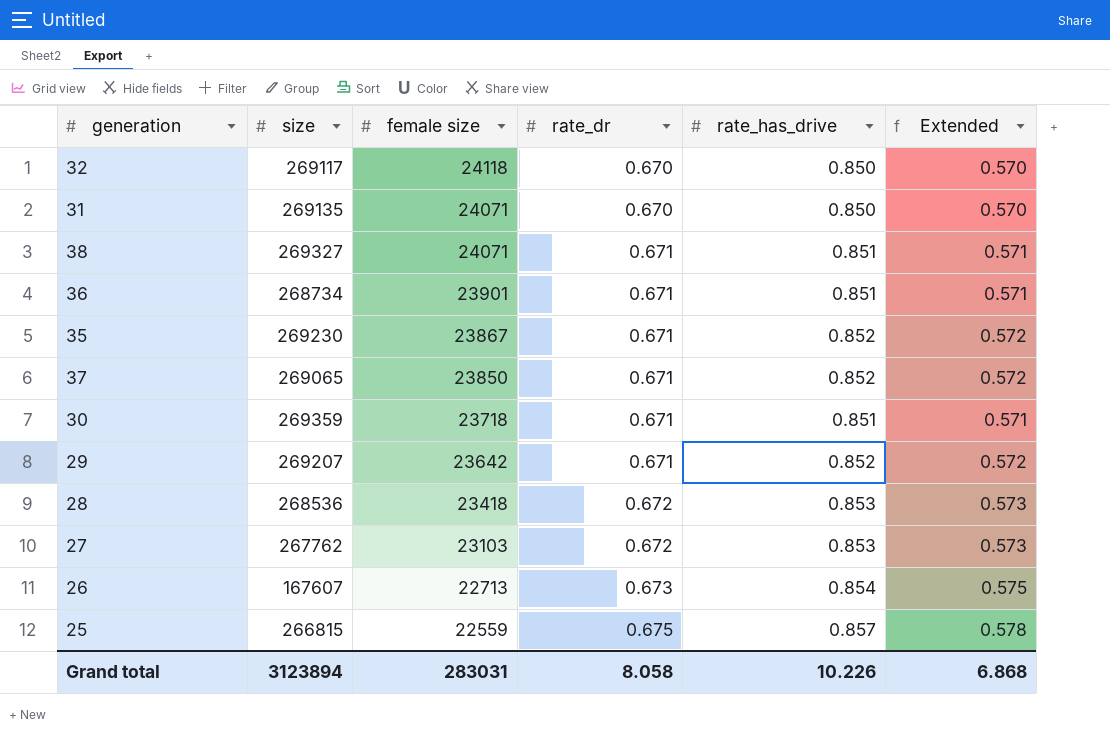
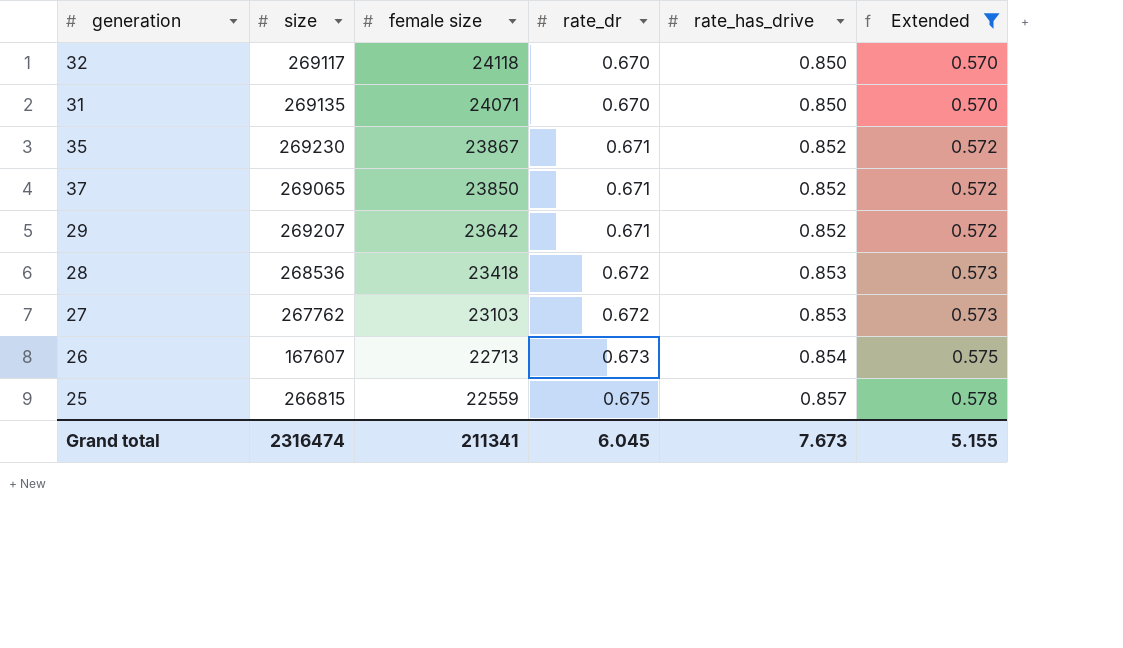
filter: none -> Extended != 0.571
Grand total | size: 3123894 -> 2316474
Grand total | female size: 283031 -> 211341
Grand total | rate_dr: 8.058 -> 6.045
Grand total | rate_has_drive: 10.226 -> 7.673
Grand total | Extended: 6.868 -> 5.155

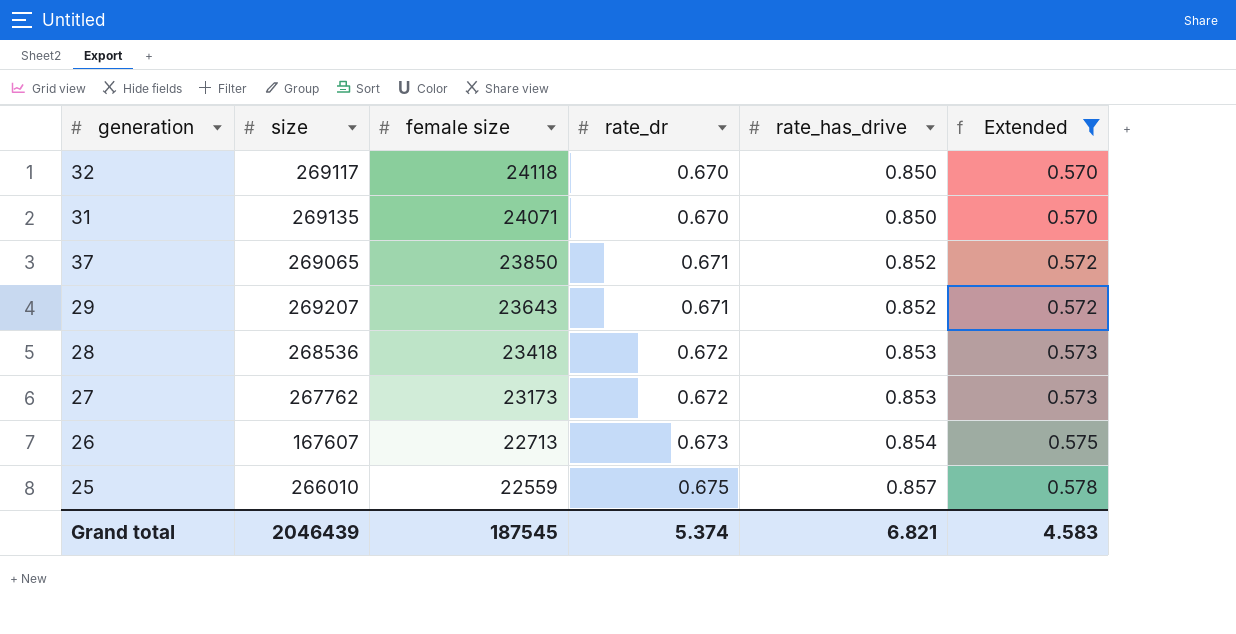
row 35: 269230 | 23867 | 0.671 | 0.852 | 0.572 -> none
29 | female size: 23642 -> 23643
27 | female size: 23103 -> 23173
25 | size: 266815 -> 266010
Grand total | size: 2316474 -> 2046439
Grand total | female size: 211341 -> 187545
Grand total | rate_dr: 6.045 -> 5.374
Grand total | rate_has_drive: 7.673 -> 6.821
Grand total | Extended: 5.155 -> 4.583

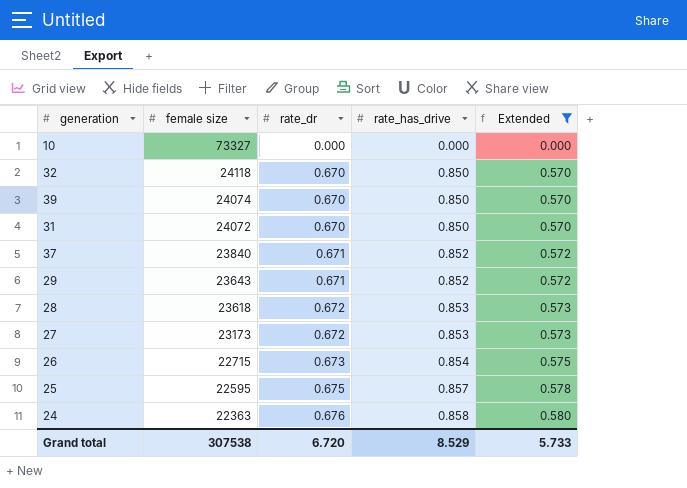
column size | position: 2 -> none
row 10: none -> 73327 | 0.000 | 0.000 | 0.000
row 39: none -> 24074 | 0.670 | 0.850 | 0.570
31 | female size: 24071 -> 24072
37 | female size: 23850 -> 23840
28 | female size: 23418 -> 23618
26 | female size: 22713 -> 22715
25 | female size: 22559 -> 22595
row 24: none -> 22363 | 0.676 | 0.858 | 0.580
Grand total | female size: 187545 -> 307538
Grand total | rate_dr: 5.374 -> 6.720
Grand total | rate_has_drive: 6.821 -> 8.529
Grand total | Extended: 4.583 -> 5.733

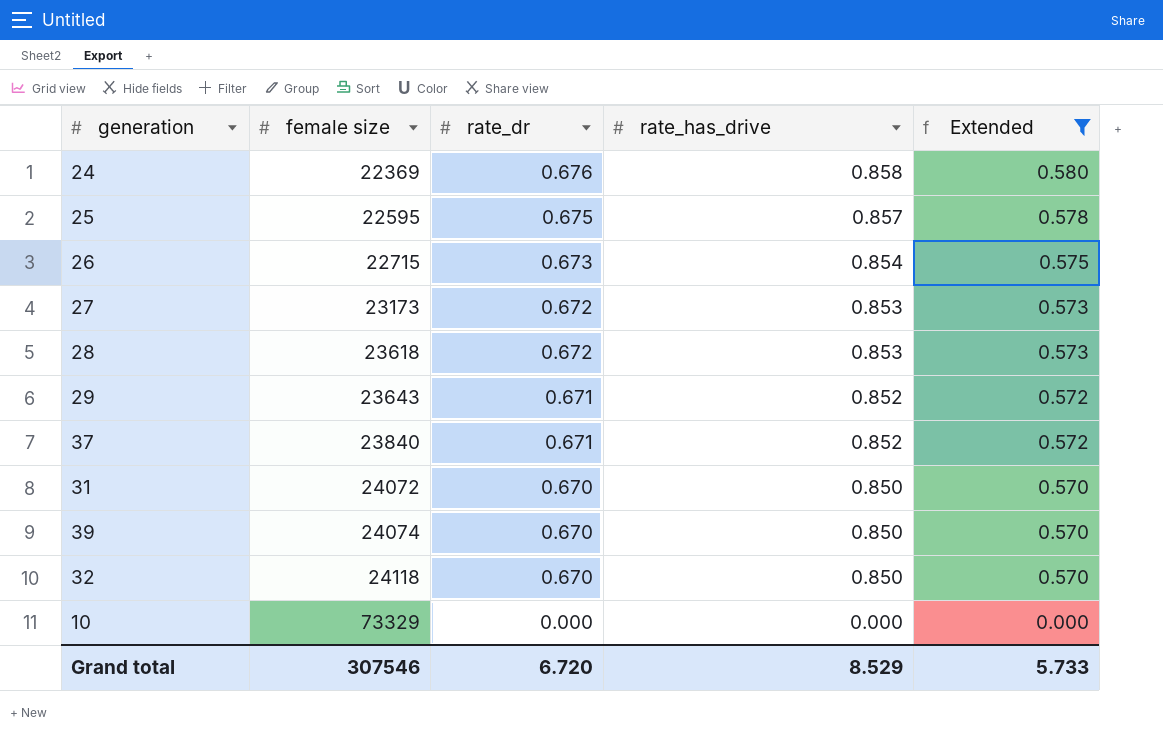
row order: female size descending -> female size ascending
24 | female size: 22363 -> 22369
10 | female size: 73327 -> 73329
Grand total | female size: 307538 -> 307546

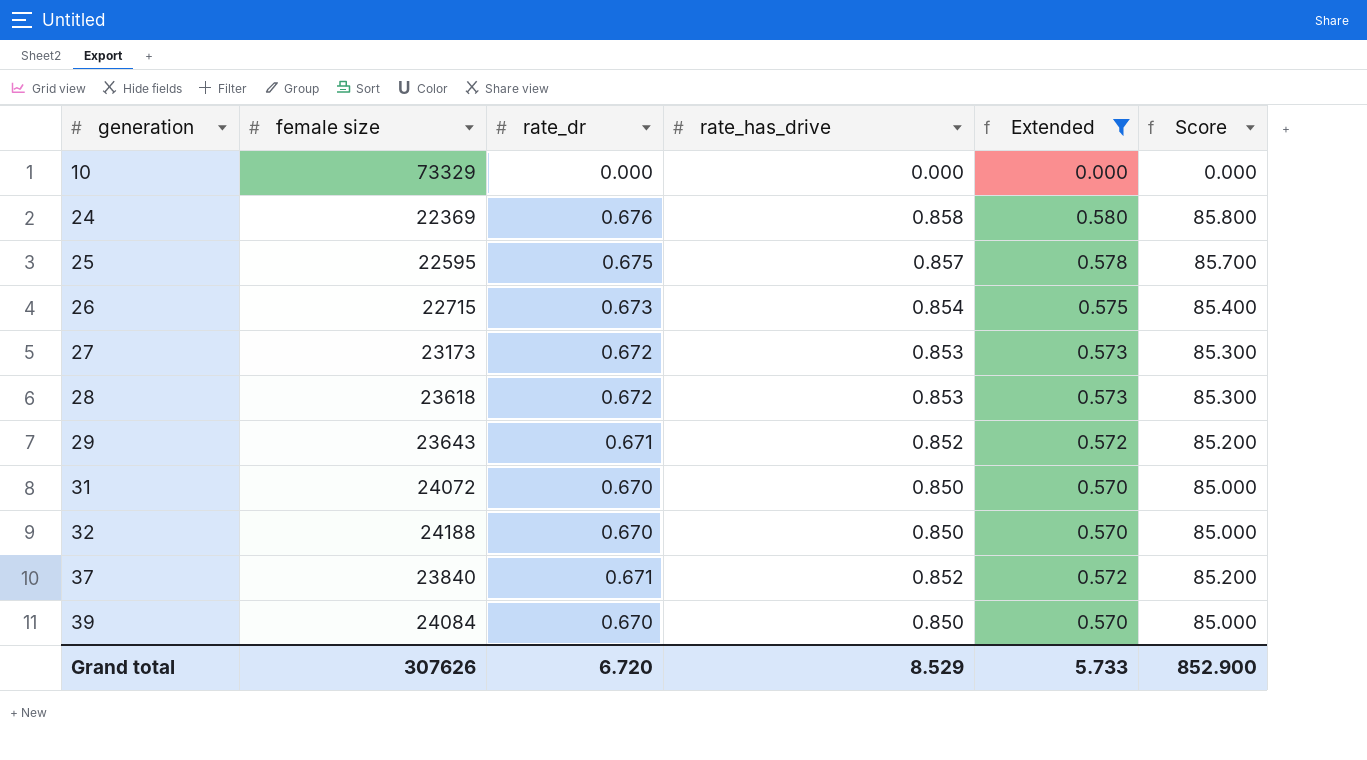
row order: female size ascending -> generation ascending
column Score | formula: none -> [rate_has_drive] * 100
32 | female size: 24118 -> 24188
39 | female size: 24074 -> 24084
Grand total | female size: 307546 -> 307626

